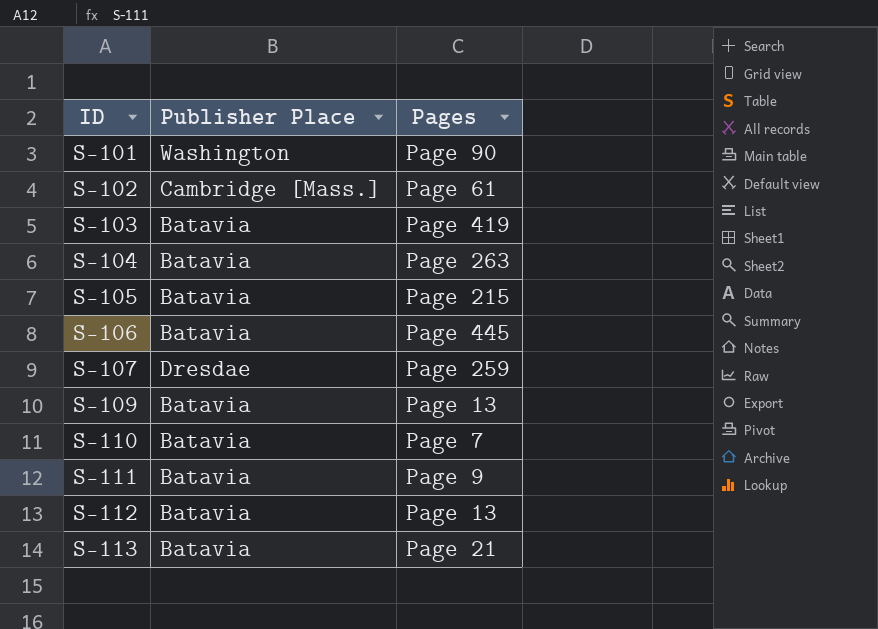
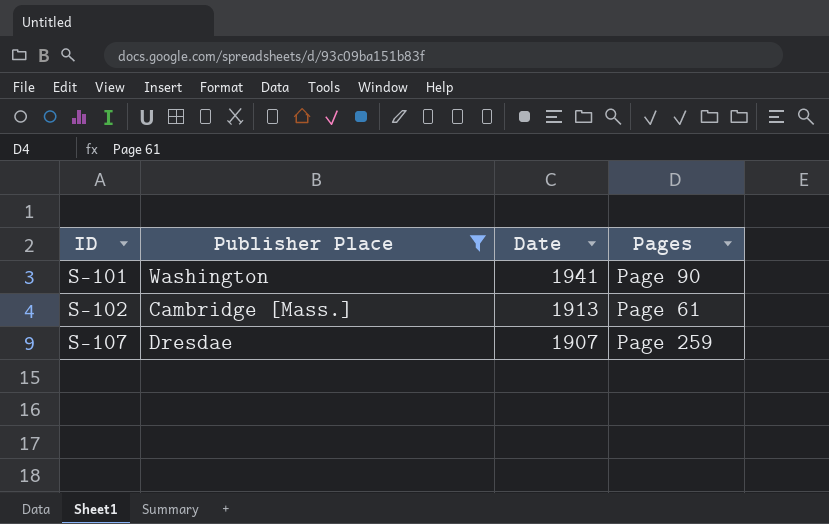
filter: none -> Publisher Place != Batavia
column Date | position: none -> 3

